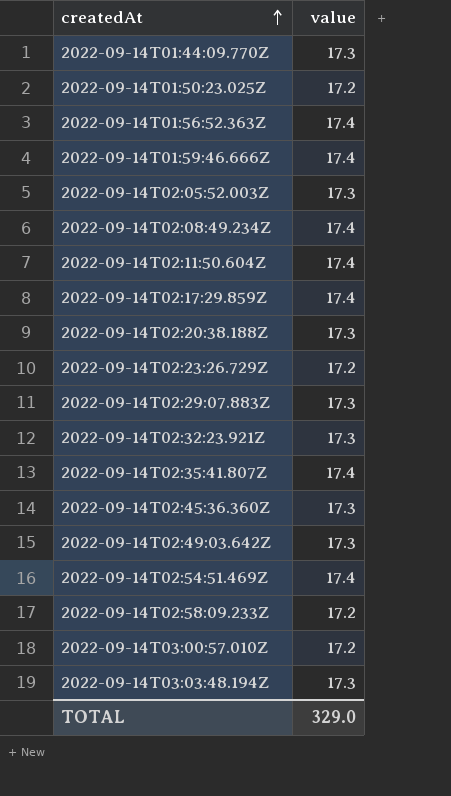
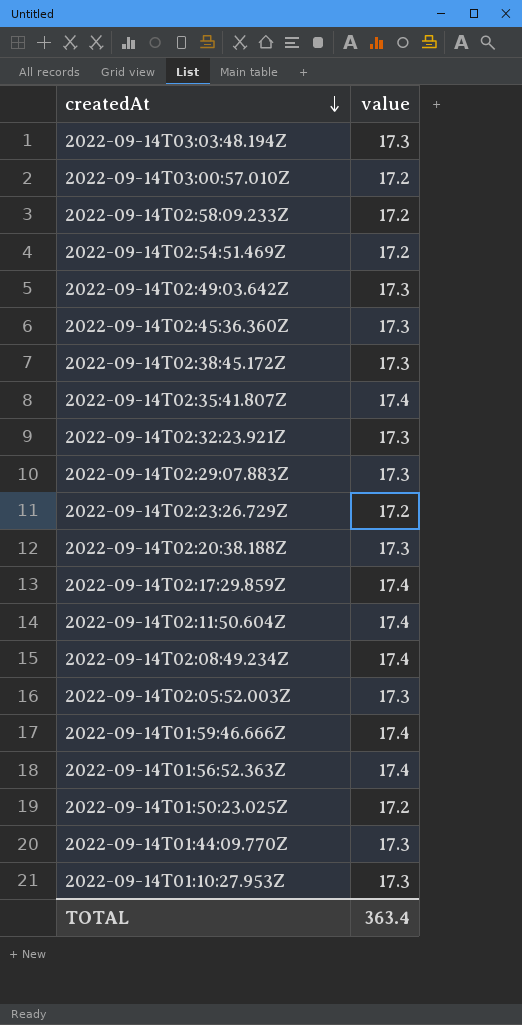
row order: createdAt ascending -> createdAt descending
2022-09-14T02:54:51.469Z | value: 17.4 -> 17.2
row 2022-09-14T02:38:45.172Z: none -> 17.3
row 2022-09-14T01:10:27.953Z: none -> 17.3
TOTAL | value: 329.0 -> 363.4

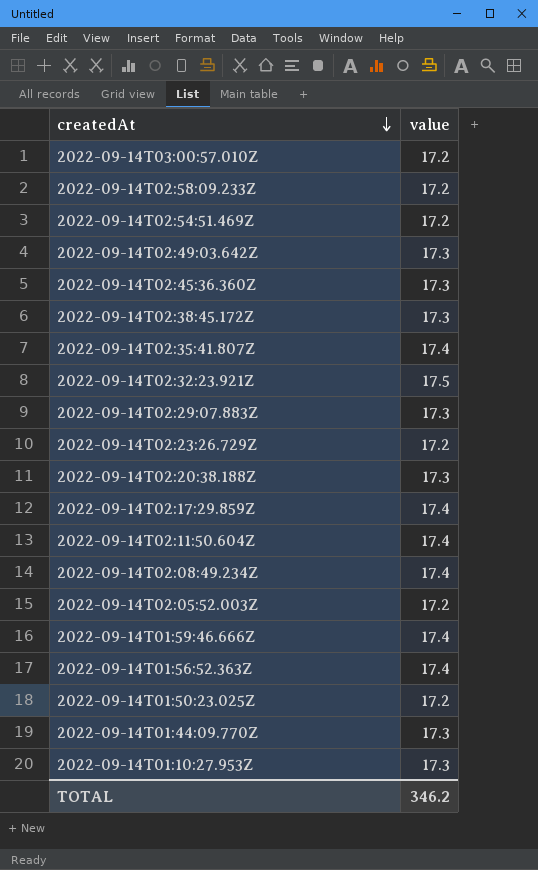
row 2022-09-14T03:03:48.194Z: 17.3 -> none
2022-09-14T02:32:23.921Z | value: 17.3 -> 17.5
2022-09-14T02:05:52.003Z | value: 17.3 -> 17.2
TOTAL | value: 363.4 -> 346.2

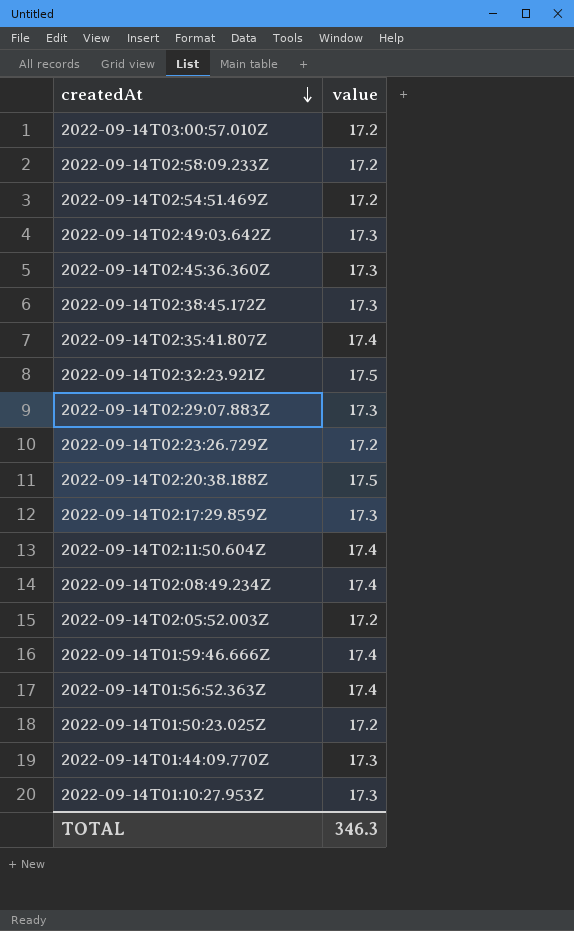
2022-09-14T02:20:38.188Z | value: 17.3 -> 17.5
2022-09-14T02:17:29.859Z | value: 17.4 -> 17.3
TOTAL | value: 346.2 -> 346.3

